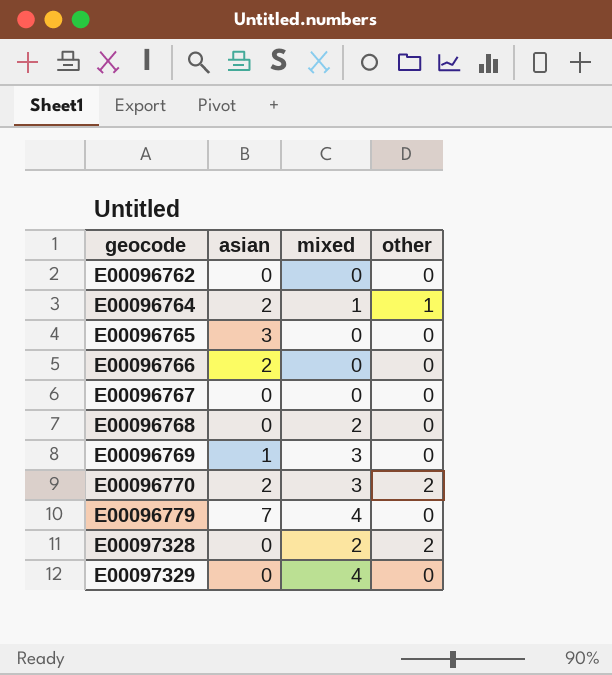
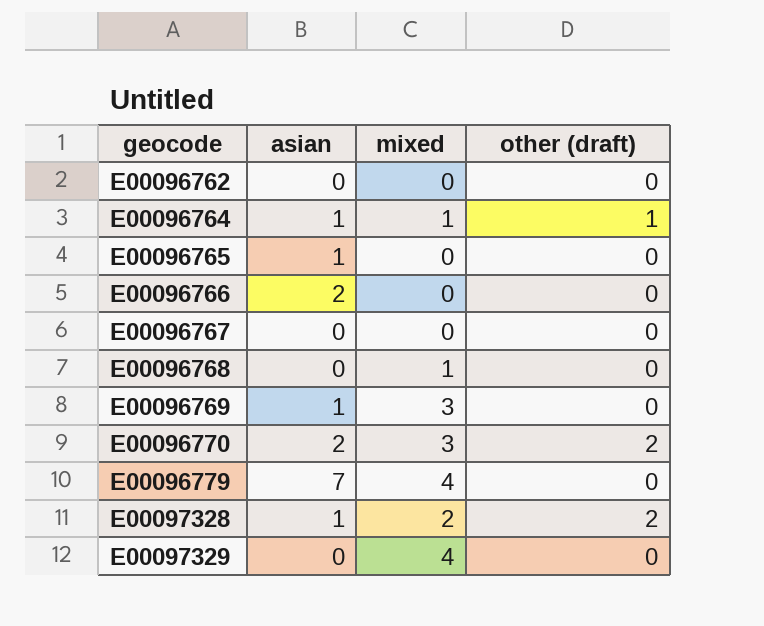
column name: other -> other (draft)
E00096764 | asian: 2 -> 1
E00096765 | asian: 3 -> 1
E00096768 | mixed: 2 -> 1
E00097328 | asian: 0 -> 1

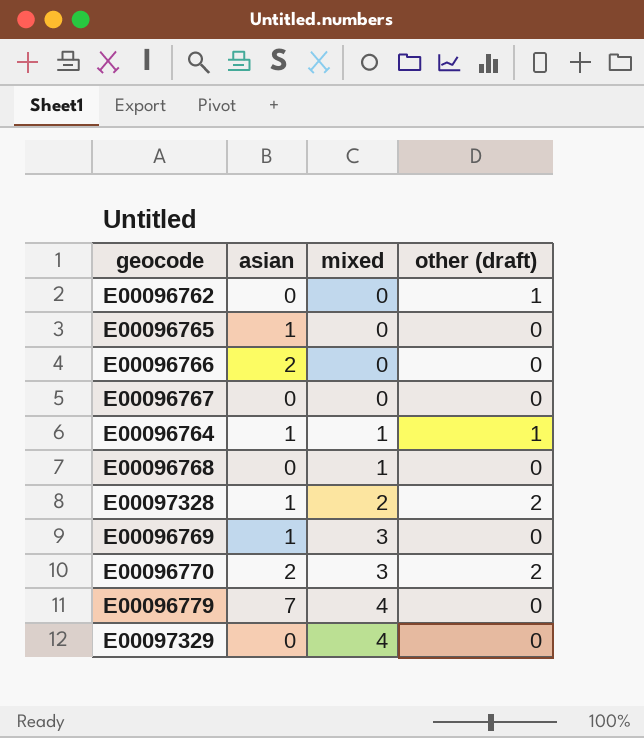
row order: geocode ascending -> mixed ascending
E00096762 | other (draft): 0 -> 1

